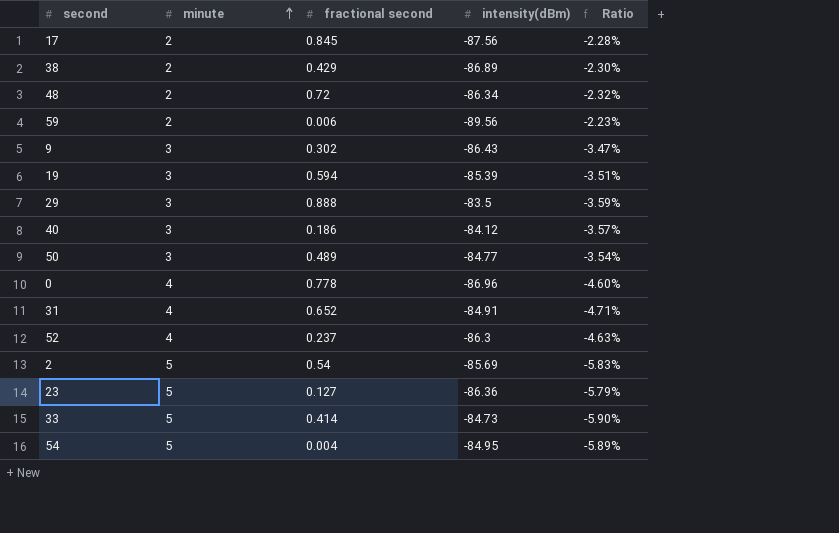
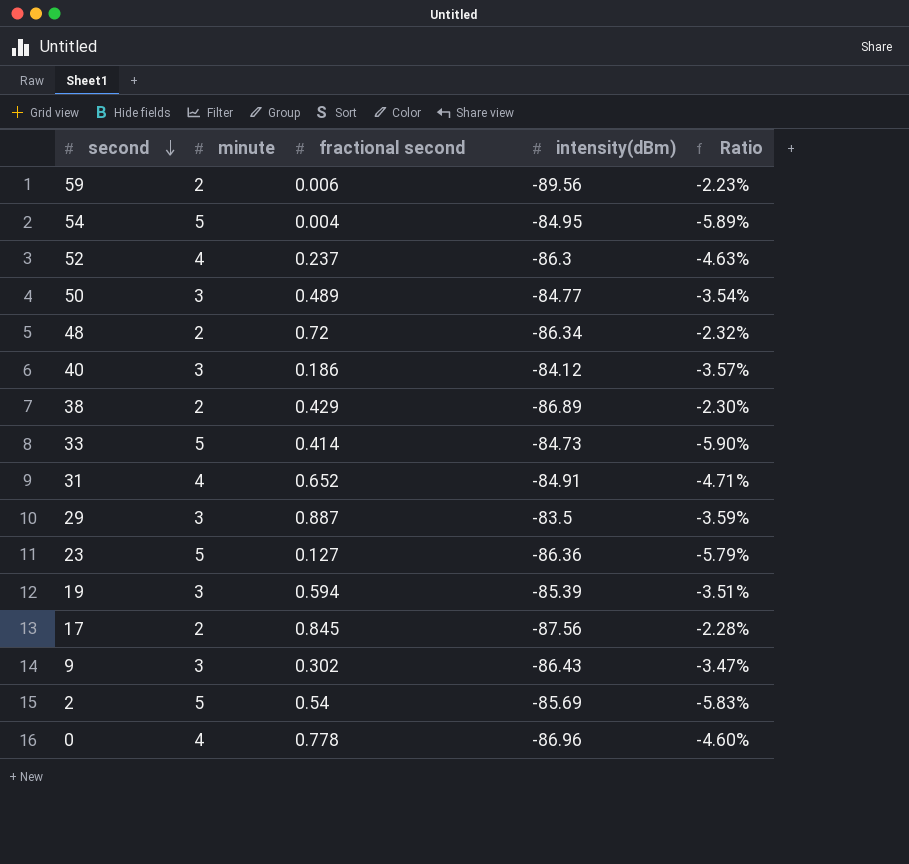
row order: minute ascending -> second descending
29 | fractional second: 0.888 -> 0.887

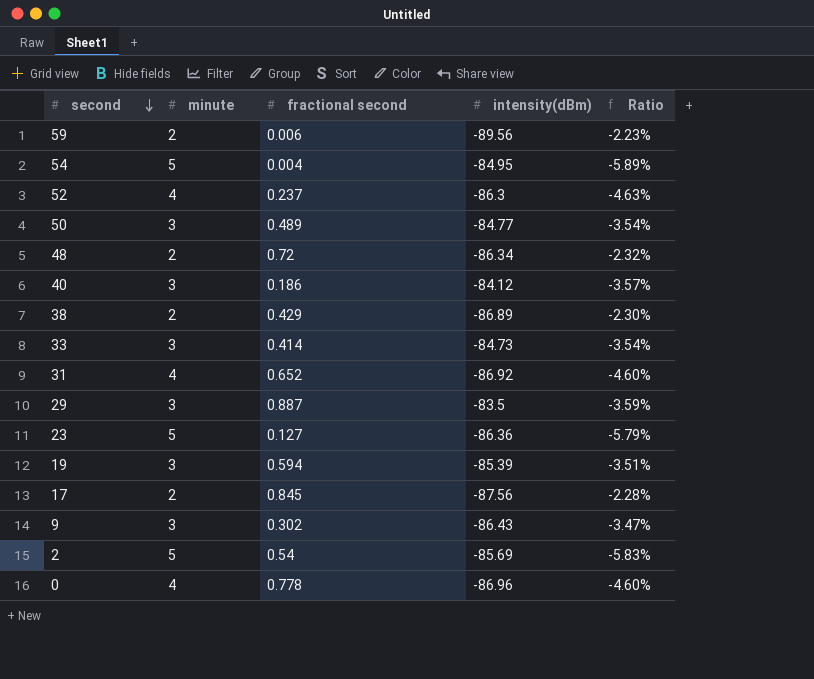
33 | minute: 5 -> 3
33 | Ratio: -5.90% -> -3.54%
31 | intensity(dBm): -84.91 -> -86.92
31 | Ratio: -4.71% -> -4.60%

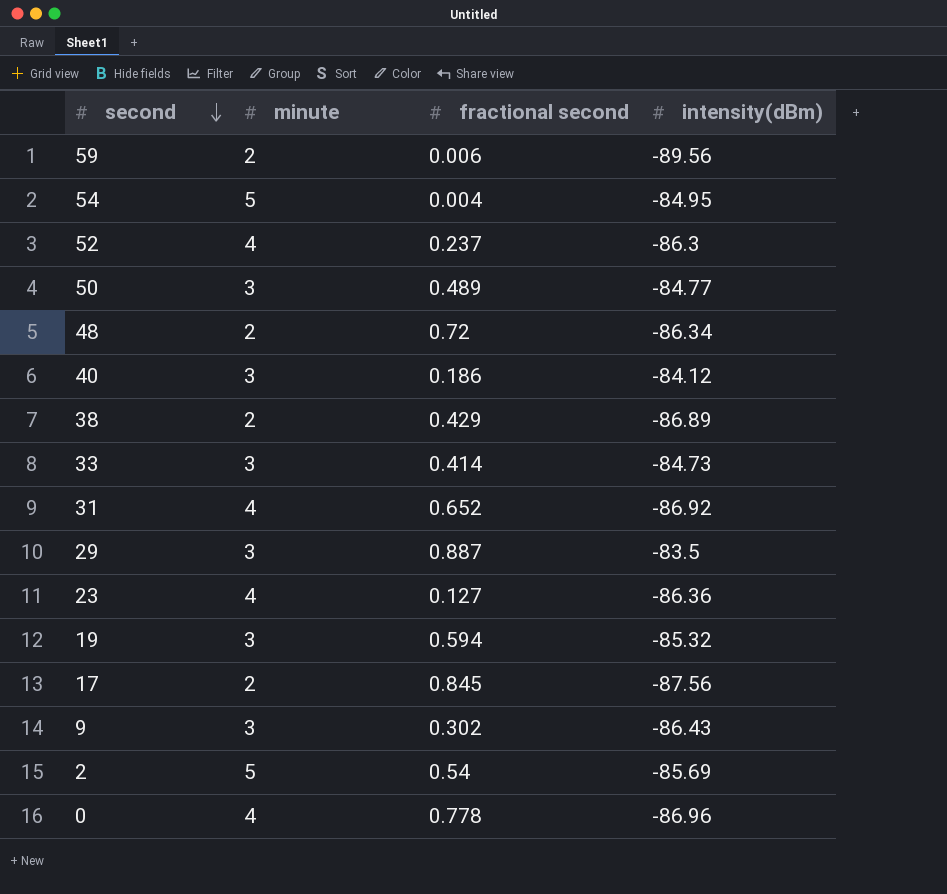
column Ratio | formula: [minute] / [intensity(dBm)] -> none
23 | minute: 5 -> 4
19 | intensity(dBm): -85.39 -> -85.32

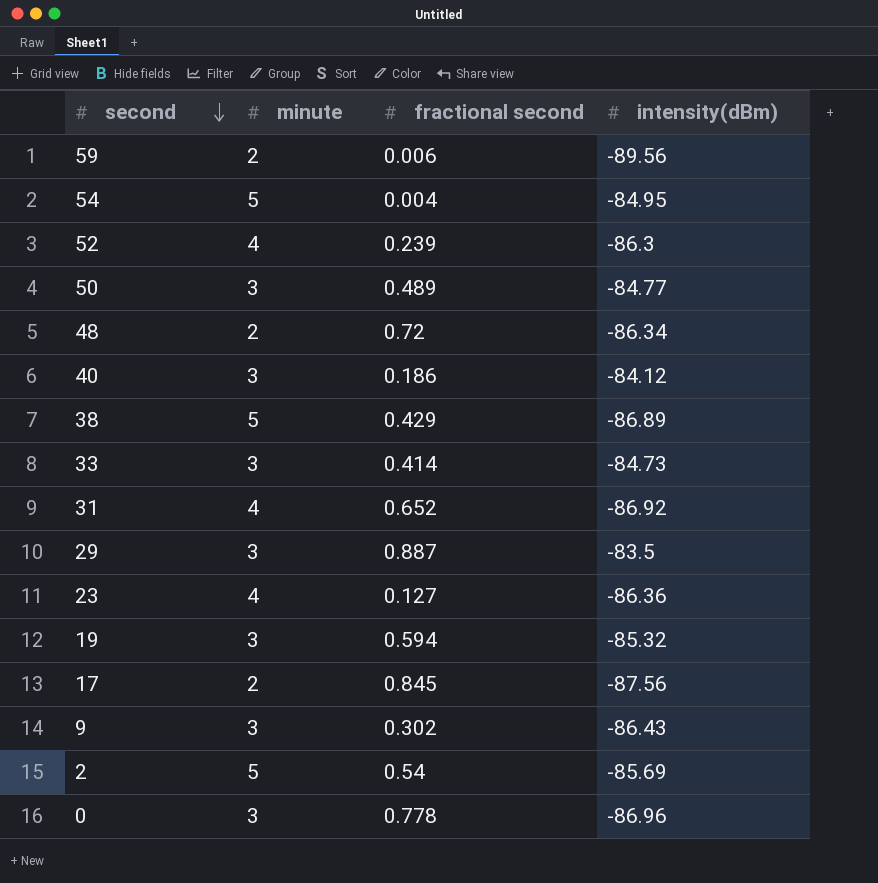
52 | fractional second: 0.237 -> 0.239
38 | minute: 2 -> 5
0 | minute: 4 -> 3

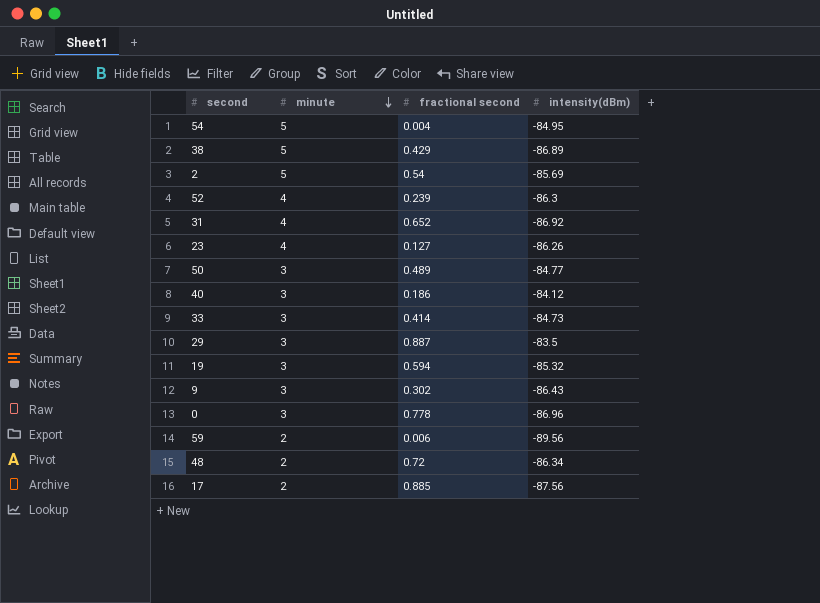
row order: second descending -> minute descending
23 | intensity(dBm): -86.36 -> -86.26
17 | fractional second: 0.845 -> 0.885

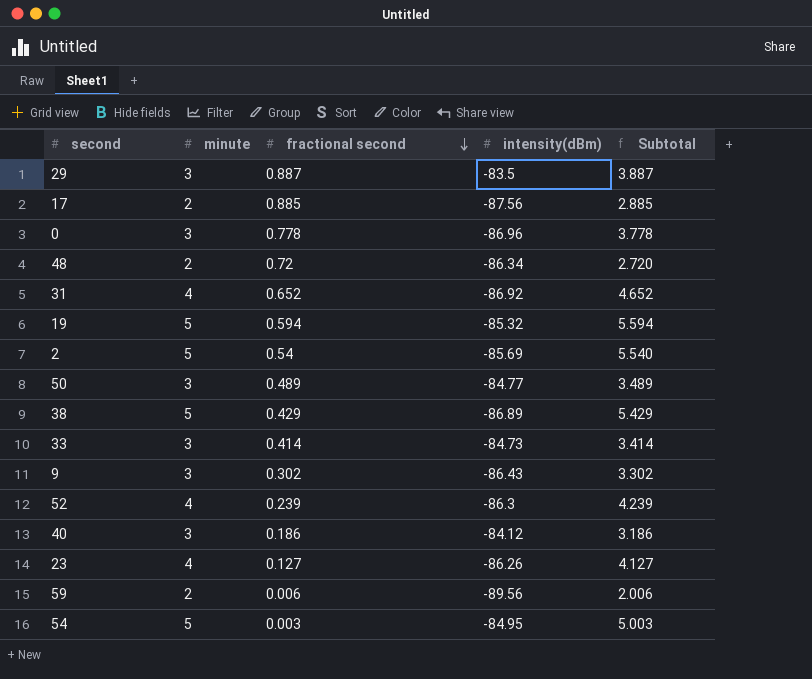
row order: minute descending -> fractional second descending
column Subtotal | formula: none -> [minute] + [fractional second]
19 | minute: 3 -> 5
54 | fractional second: 0.004 -> 0.003

